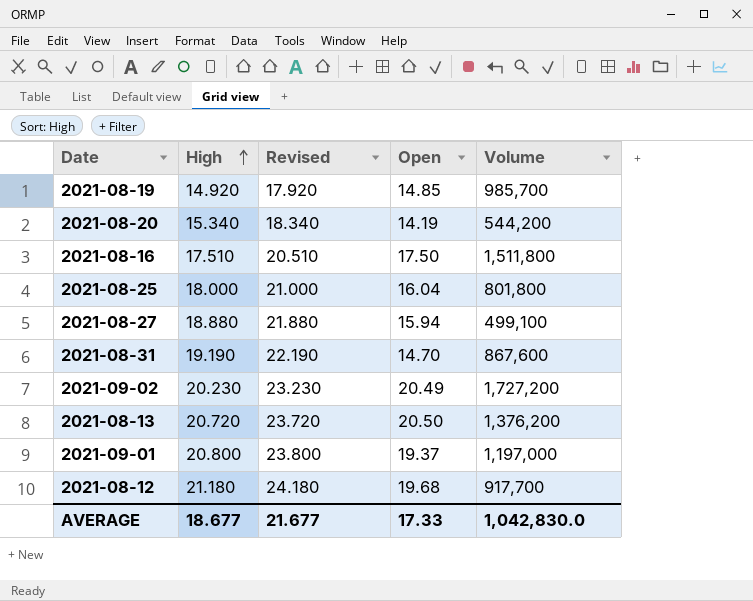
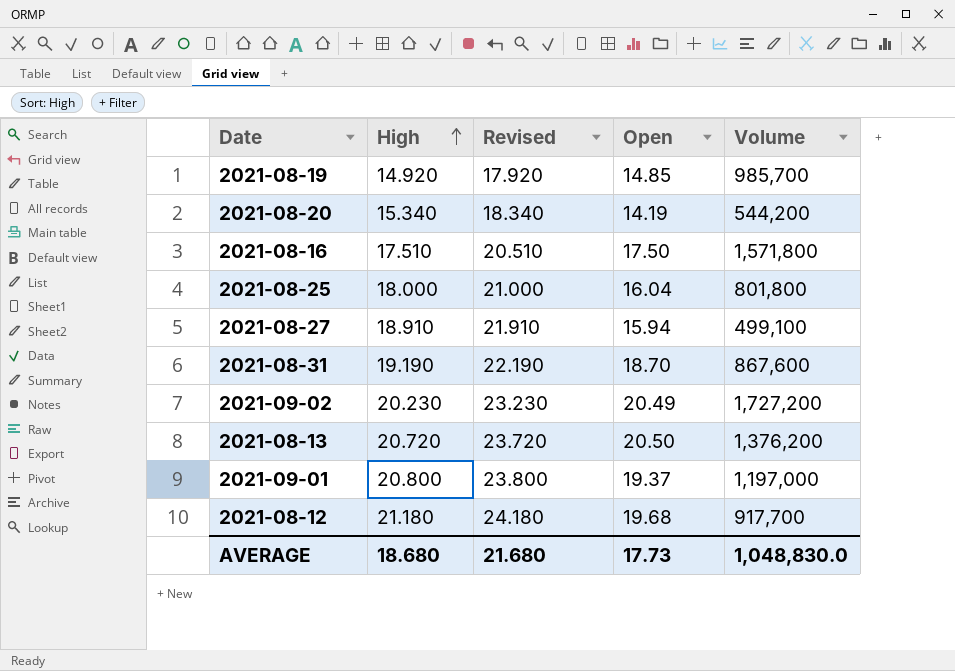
2021-08-16 | Volume: 1,511,800 -> 1,571,800
2021-08-27 | High: 18.880 -> 18.910
2021-08-27 | Revised: 21.880 -> 21.910
2021-08-31 | Open: 14.70 -> 18.70
AVERAGE | High: 18.677 -> 18.680
AVERAGE | Revised: 21.677 -> 21.680
AVERAGE | Open: 17.33 -> 17.73
AVERAGE | Volume: 1,042,830.0 -> 1,048,830.0

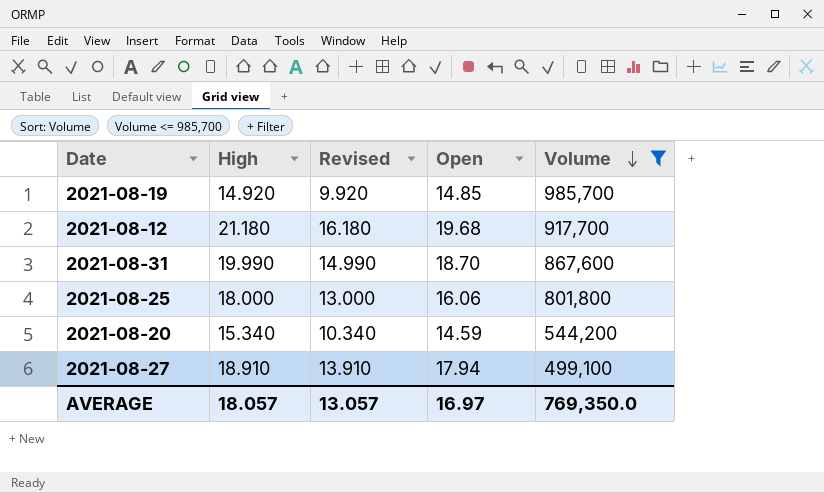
filter: none -> Volume <= 985,700
row order: High ascending -> Volume descending
column Revised | formula: [High] + 3 -> [High] - 5
2021-08-31 | High: 19.190 -> 19.990
2021-08-25 | Open: 16.04 -> 16.06
2021-08-20 | Open: 14.19 -> 14.59
2021-08-27 | Open: 15.94 -> 17.94
AVERAGE | High: 18.680 -> 18.057
AVERAGE | Revised: 21.680 -> 13.057
AVERAGE | Open: 17.73 -> 16.97
AVERAGE | Volume: 1,048,830.0 -> 769,350.0

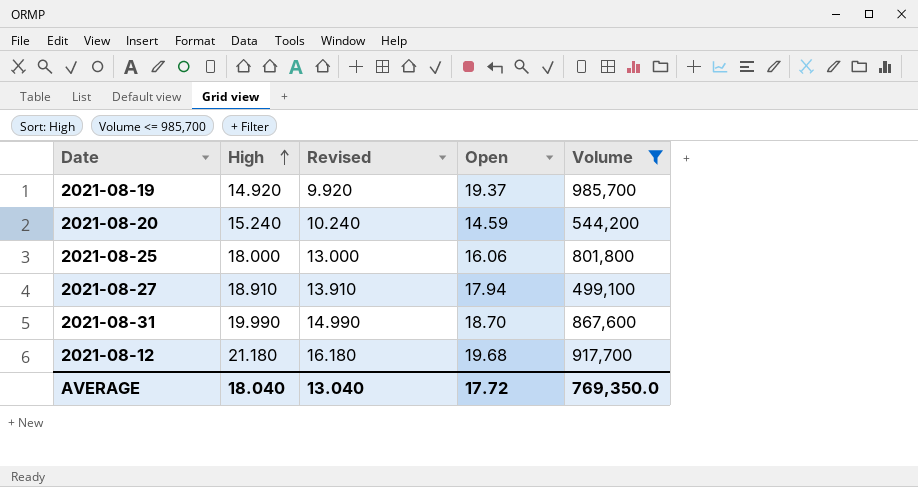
row order: Volume descending -> High ascending
2021-08-19 | Open: 14.85 -> 19.37
2021-08-20 | High: 15.340 -> 15.240
2021-08-20 | Revised: 10.340 -> 10.240
AVERAGE | High: 18.057 -> 18.040
AVERAGE | Revised: 13.057 -> 13.040
AVERAGE | Open: 16.97 -> 17.72

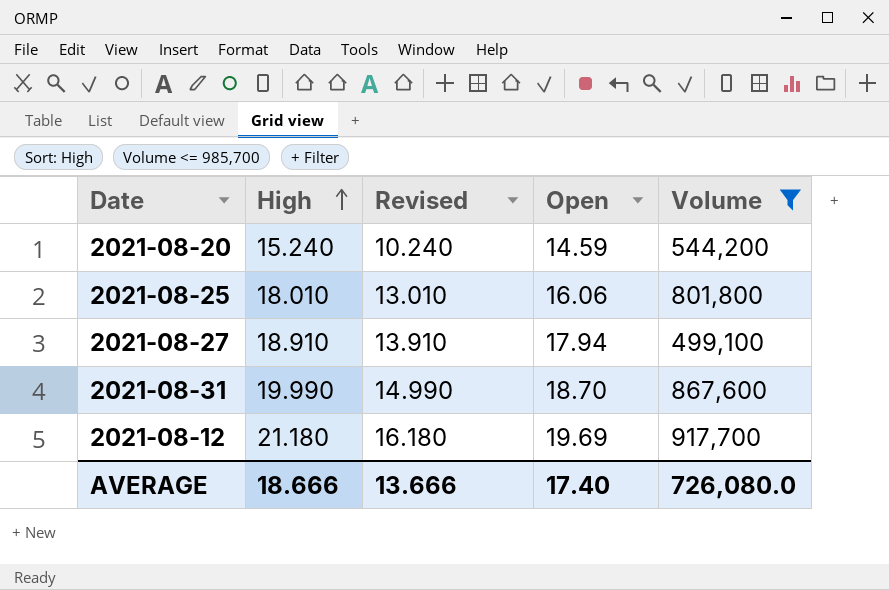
row 2021-08-19: 14.920 | 9.920 | 19.37 | 985,700 -> none
2021-08-25 | High: 18.000 -> 18.010
2021-08-25 | Revised: 13.000 -> 13.010
2021-08-12 | Open: 19.68 -> 19.69
AVERAGE | High: 18.040 -> 18.666
AVERAGE | Revised: 13.040 -> 13.666
AVERAGE | Open: 17.72 -> 17.40
AVERAGE | Volume: 769,350.0 -> 726,080.0

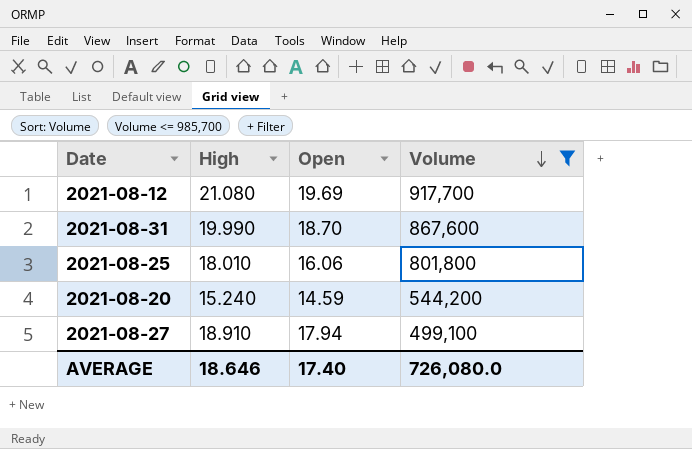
row order: High ascending -> Volume descending
column Revised | formula: [High] - 5 -> none
2021-08-12 | High: 21.180 -> 21.080
AVERAGE | High: 18.666 -> 18.646

